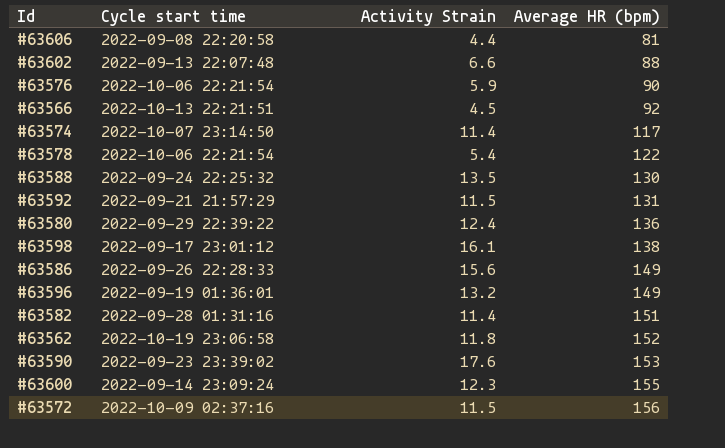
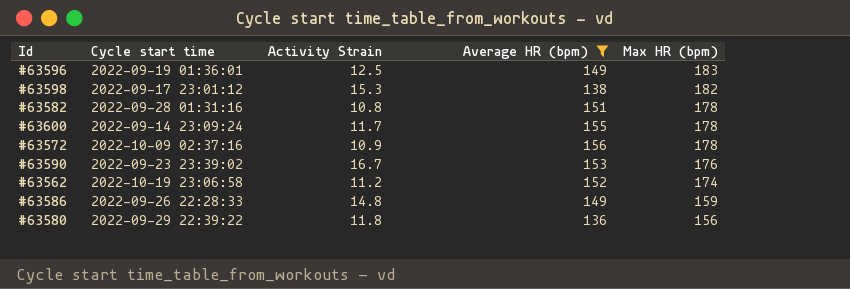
filter: none -> Average HR (bpm) >= 136
row order: Average HR (bpm) ascending -> Max HR (bpm) descending
column Max HR (bpm) | position: none -> 5
#63596 | Activity Strain: 13.2 -> 12.5
#63598 | Activity Strain: 16.1 -> 15.3
#63582 | Activity Strain: 11.4 -> 10.8
#63600 | Activity Strain: 12.3 -> 11.7
#63572 | Activity Strain: 11.5 -> 10.9
#63590 | Activity Strain: 17.6 -> 16.7
#63562 | Activity Strain: 11.8 -> 11.2
#63586 | Activity Strain: 15.6 -> 14.8
#63580 | Activity Strain: 12.4 -> 11.8

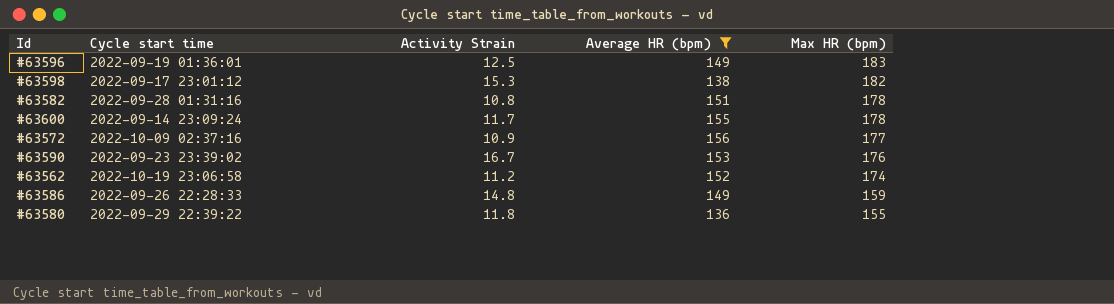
#63572 | Max HR (bpm): 178 -> 177
#63580 | Max HR (bpm): 156 -> 155

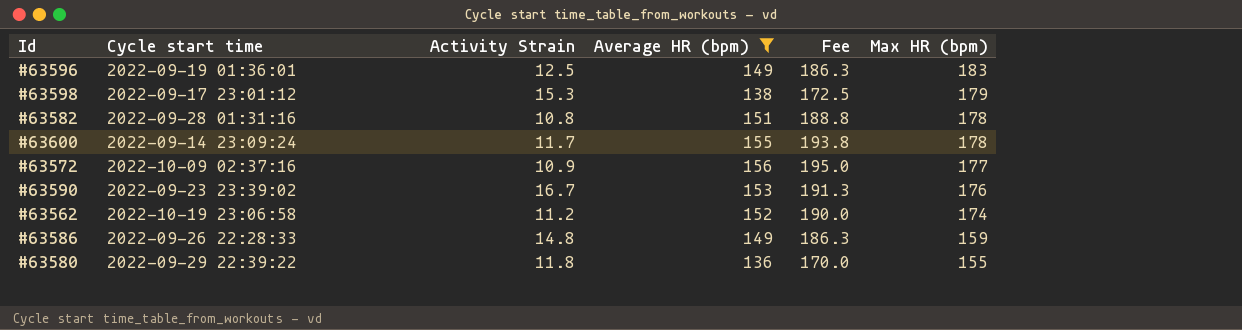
column Fee | formula: none -> [Average HR (bpm)] * 1.25
#63598 | Max HR (bpm): 182 -> 179

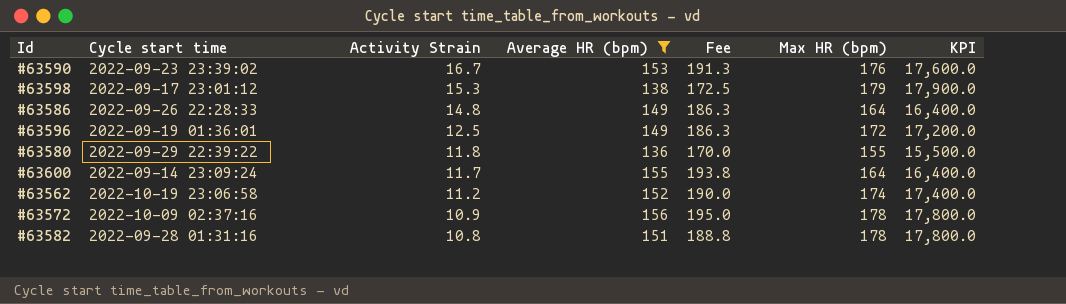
row order: Max HR (bpm) descending -> Activity Strain descending
column KPI | formula: none -> [Max HR (bpm)] * 100
#63586 | Max HR (bpm): 159 -> 164
#63596 | Max HR (bpm): 183 -> 172
#63600 | Max HR (bpm): 178 -> 164
#63572 | Max HR (bpm): 177 -> 178

